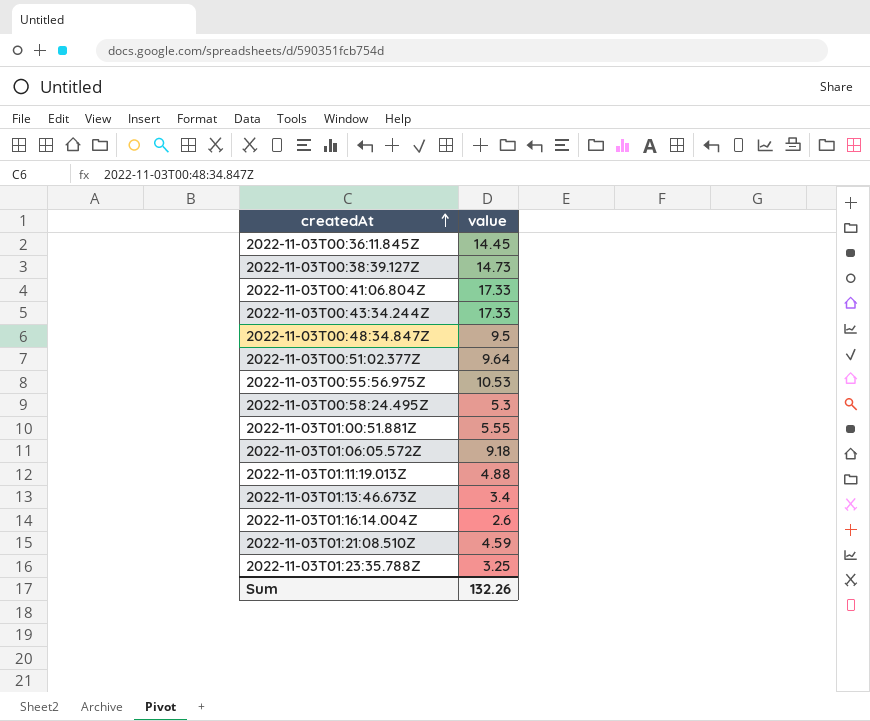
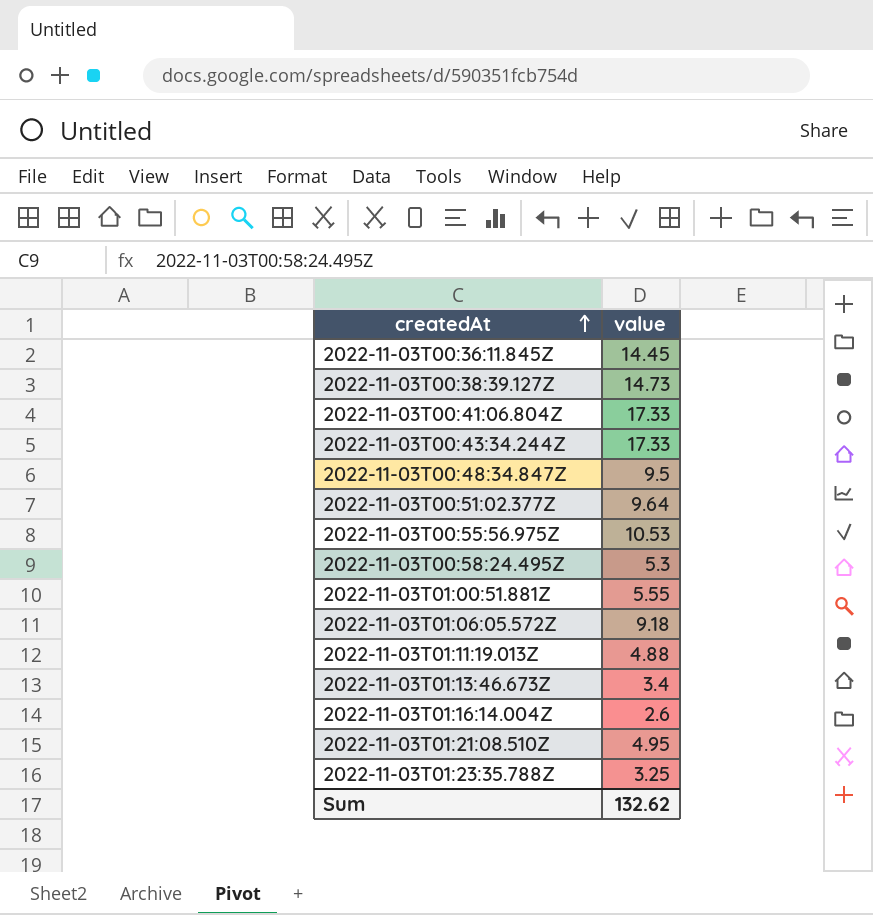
2022-11-03T01:21:08.510Z | value: 4.59 -> 4.95
Sum | value: 132.26 -> 132.62

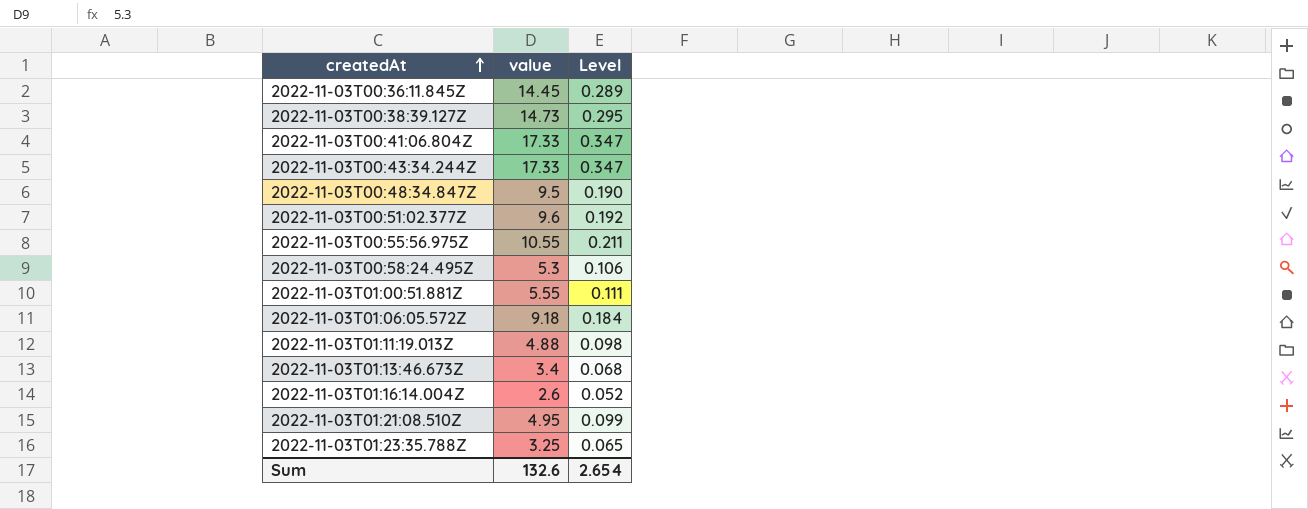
column Level | formula: none -> [value] * 0.02
2022-11-03T00:51:02.377Z | value: 9.64 -> 9.6
2022-11-03T00:55:56.975Z | value: 10.53 -> 10.55
Sum | value: 132.62 -> 132.6

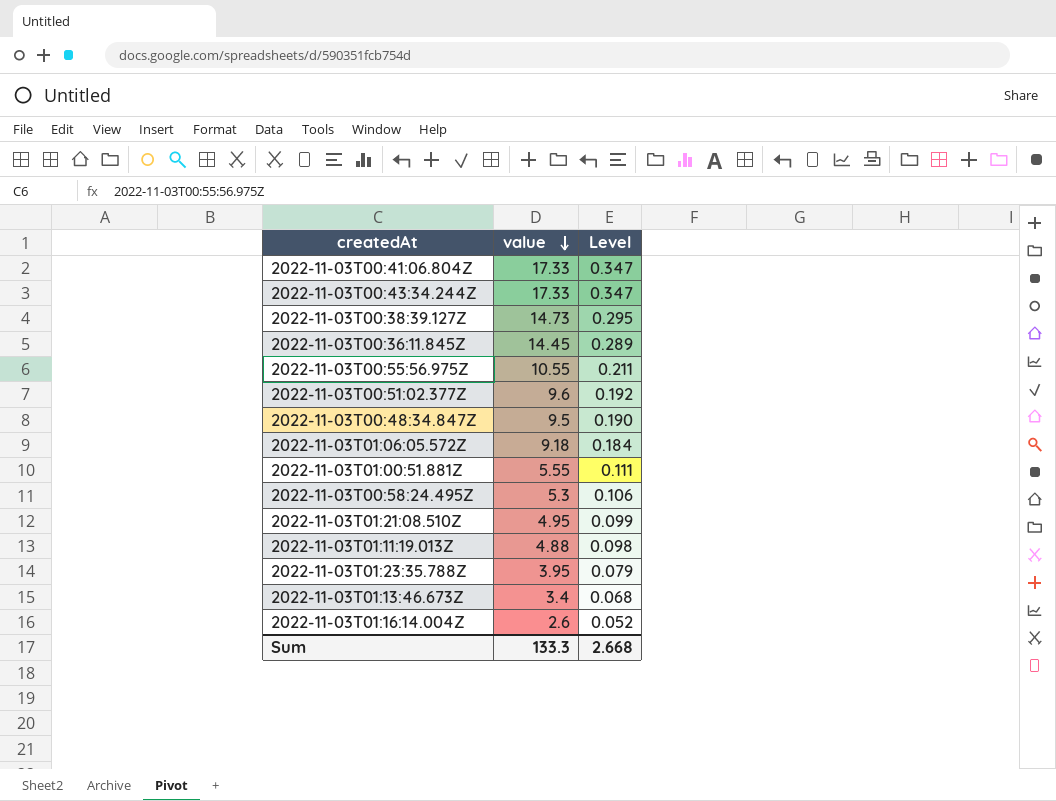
row order: createdAt ascending -> value descending
2022-11-03T01:23:35.788Z | value: 3.25 -> 3.95
2022-11-03T01:23:35.788Z | Level: 0.065 -> 0.079
Sum | value: 132.6 -> 133.3
Sum | Level: 2.654 -> 2.668

